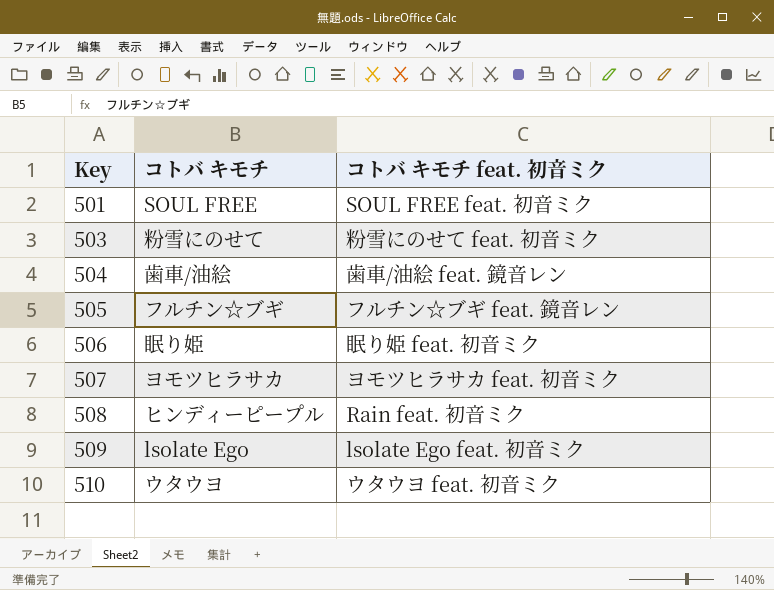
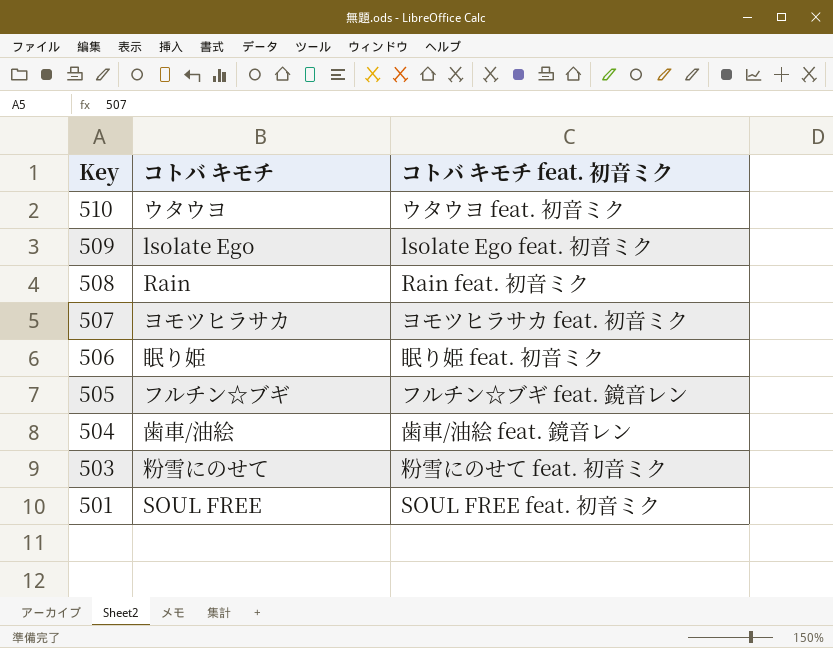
row order: Key ascending -> Key descending
508 | コトバ キモチ: ヒンディーピープル -> Rain

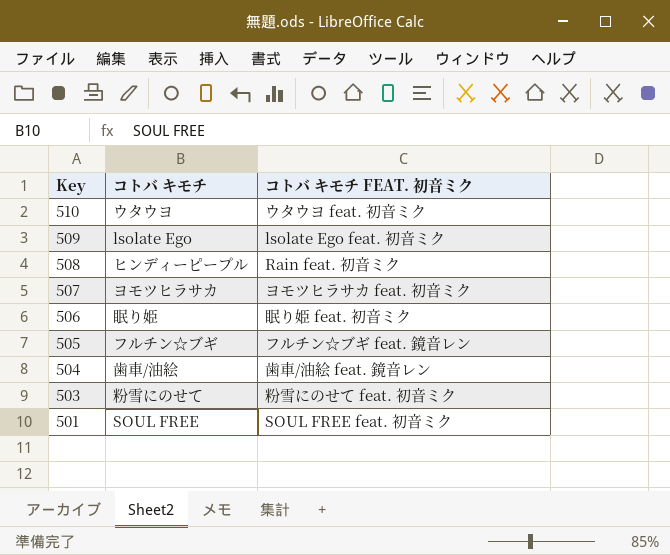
column name: コトバ キモチ feat. 初音ミク -> コトバ キモチ FEAT. 初音ミク
508 | コトバ キモチ: Rain -> ヒンディーピープル

